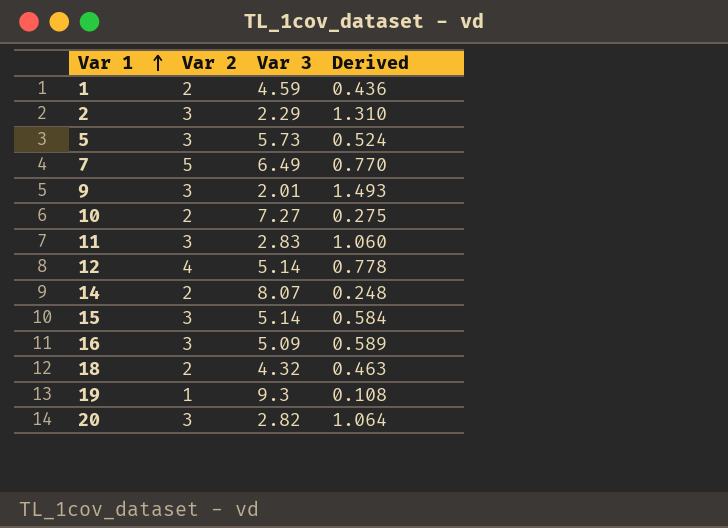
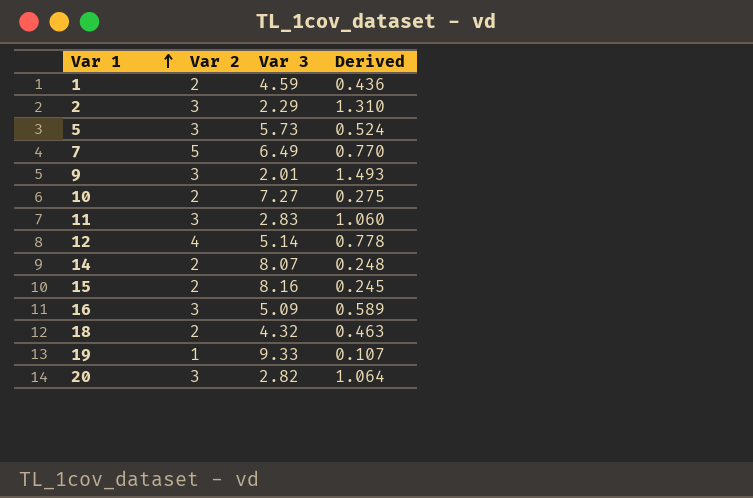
15 | Var 2: 3 -> 2
15 | Var 3: 5.14 -> 8.16
15 | Derived: 0.584 -> 0.245
19 | Var 3: 9.3 -> 9.33
19 | Derived: 0.108 -> 0.107

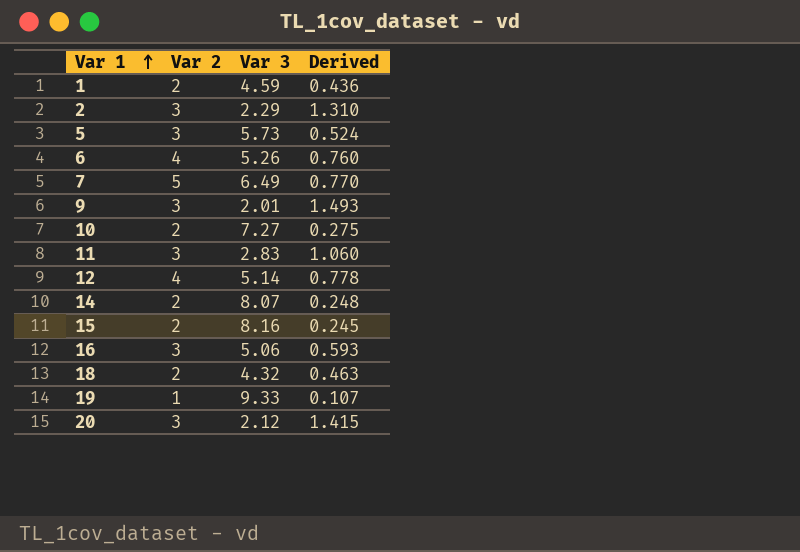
row 6: none -> 4 | 5.26 | 0.760
16 | Var 3: 5.09 -> 5.06
16 | Derived: 0.589 -> 0.593
20 | Var 3: 2.82 -> 2.12
20 | Derived: 1.064 -> 1.415

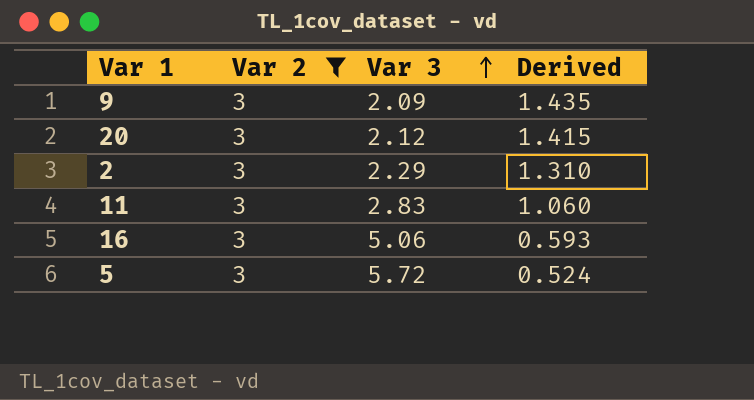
filter: none -> Var 2 = 3
row order: Var 1 ascending -> Var 3 ascending
9 | Var 3: 2.01 -> 2.09
9 | Derived: 1.493 -> 1.435
5 | Var 3: 5.73 -> 5.72

